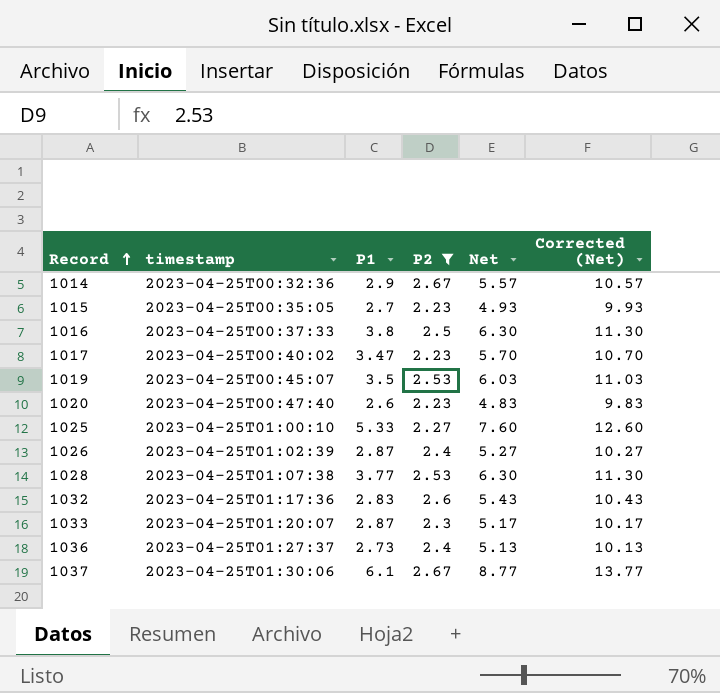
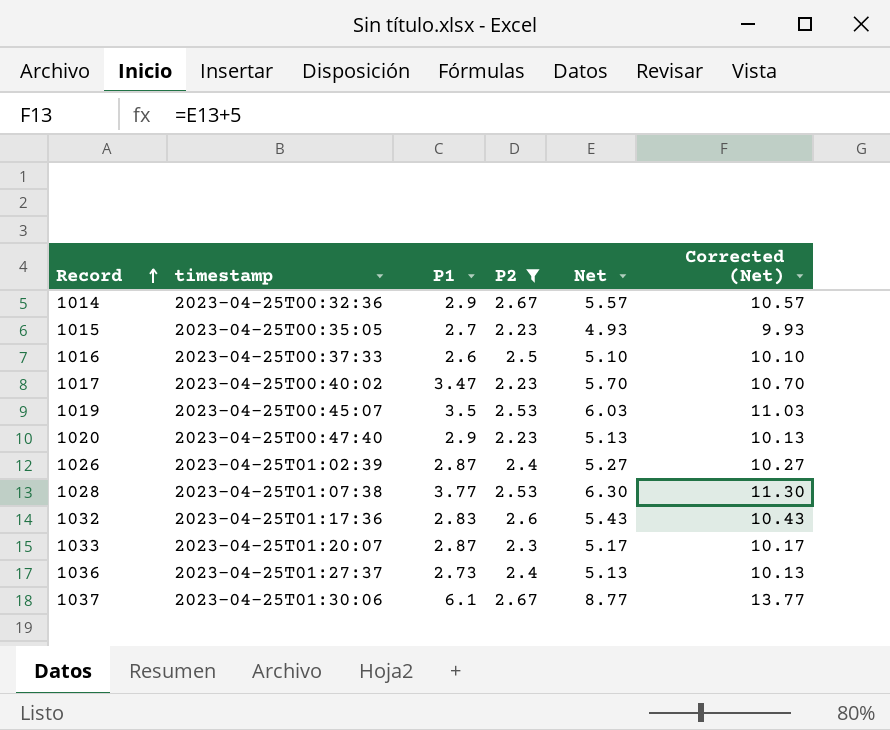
row 1025: 2023-04-25T01:00:10 | 5.33 | 2.27 | 7.60 | 12.60 -> none
1016 | P1: 3.8 -> 2.6
1016 | Net: 6.30 -> 5.10
1016 | Corrected (Net): 11.30 -> 10.10
1020 | P1: 2.6 -> 2.9
1020 | Net: 4.83 -> 5.13
1020 | Corrected (Net): 9.83 -> 10.13

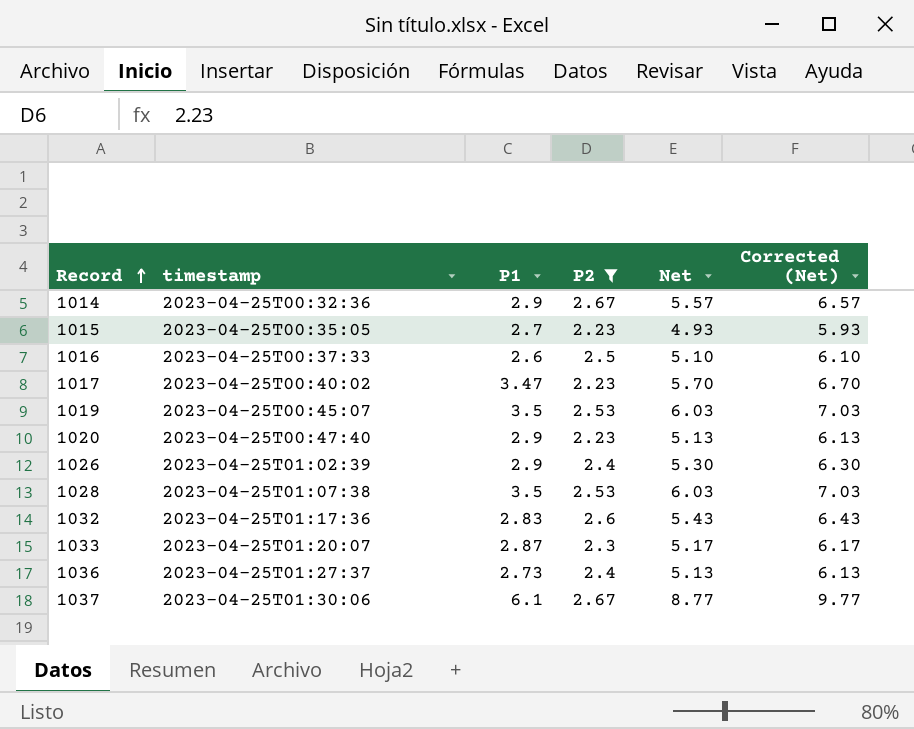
column Corrected (Net) | formula: [Net] + 5 -> [Net] + 1
1026 | P1: 2.87 -> 2.9
1026 | Net: 5.27 -> 5.30
1028 | P1: 3.77 -> 3.5
1028 | Net: 6.30 -> 6.03

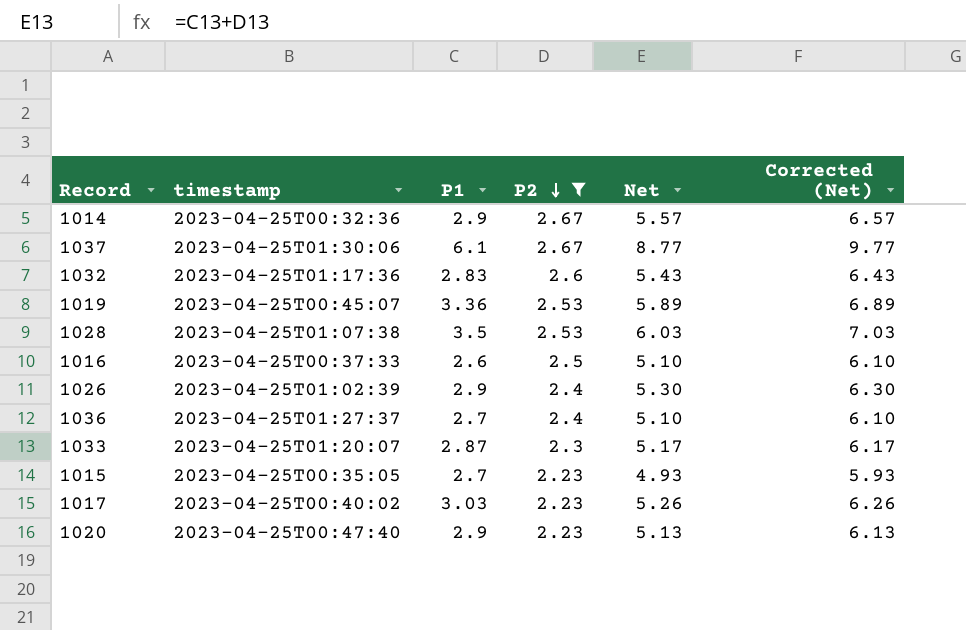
row order: Record ascending -> P2 descending
1019 | P1: 3.5 -> 3.36
1019 | Net: 6.03 -> 5.89
1019 | Corrected (Net): 7.03 -> 6.89
1036 | P1: 2.73 -> 2.7
1036 | Net: 5.13 -> 5.10
1036 | Corrected (Net): 6.13 -> 6.10
1017 | P1: 3.47 -> 3.03
1017 | Net: 5.70 -> 5.26
1017 | Corrected (Net): 6.70 -> 6.26

